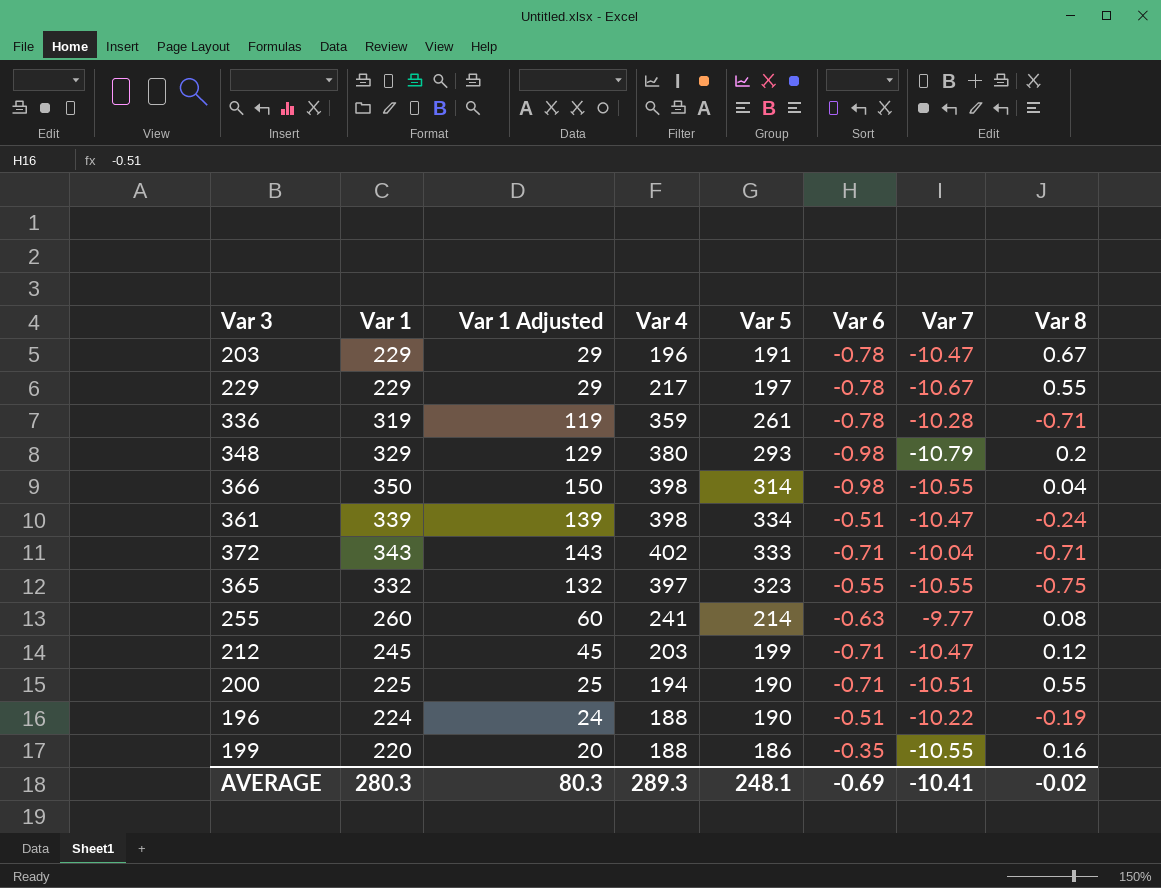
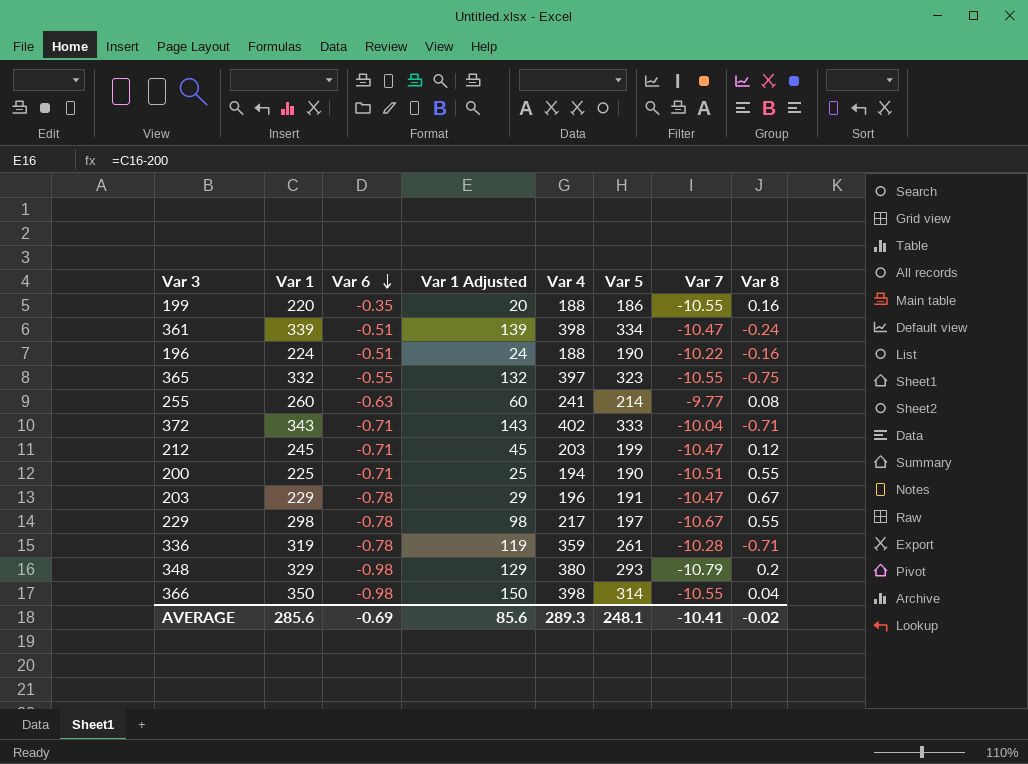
row order: none -> Var 6 descending
column Var 6 | position: 6 -> 3
196 | Var 8: -0.19 -> -0.16
229 | Var 1: 229 -> 298
229 | Var 1 Adjusted: 29 -> 98
AVERAGE | Var 1: 280.3 -> 285.6
AVERAGE | Var 1 Adjusted: 80.3 -> 85.6

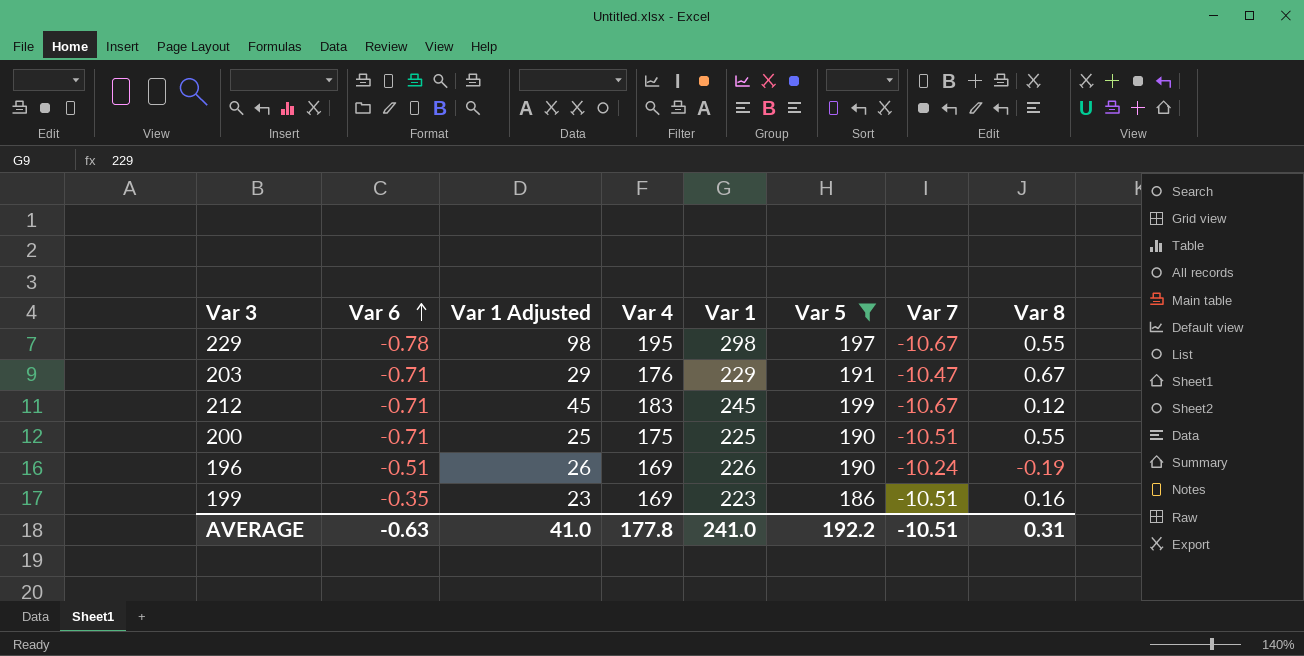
filter: none -> Var 5 <= 199
row order: Var 6 descending -> Var 6 ascending
column Var 1 | position: 2 -> 5
229 | Var 4: 217 -> 195
203 | Var 6: -0.78 -> -0.71
203 | Var 4: 196 -> 176
212 | Var 4: 203 -> 183
212 | Var 7: -10.47 -> -10.67
200 | Var 4: 194 -> 175
196 | Var 1 Adjusted: 24 -> 26
196 | Var 4: 188 -> 169
196 | Var 1: 224 -> 226
196 | Var 7: -10.22 -> -10.24
196 | Var 8: -0.16 -> -0.19
199 | Var 1 Adjusted: 20 -> 23
199 | Var 4: 188 -> 169
199 | Var 1: 220 -> 223
199 | Var 7: -10.55 -> -10.51
AVERAGE | Var 6: -0.69 -> -0.63
AVERAGE | Var 1 Adjusted: 85.6 -> 41.0
AVERAGE | Var 4: 289.3 -> 177.8
AVERAGE | Var 1: 285.6 -> 241.0
AVERAGE | Var 5: 248.1 -> 192.2
AVERAGE | Var 7: -10.41 -> -10.51
AVERAGE | Var 8: -0.02 -> 0.31

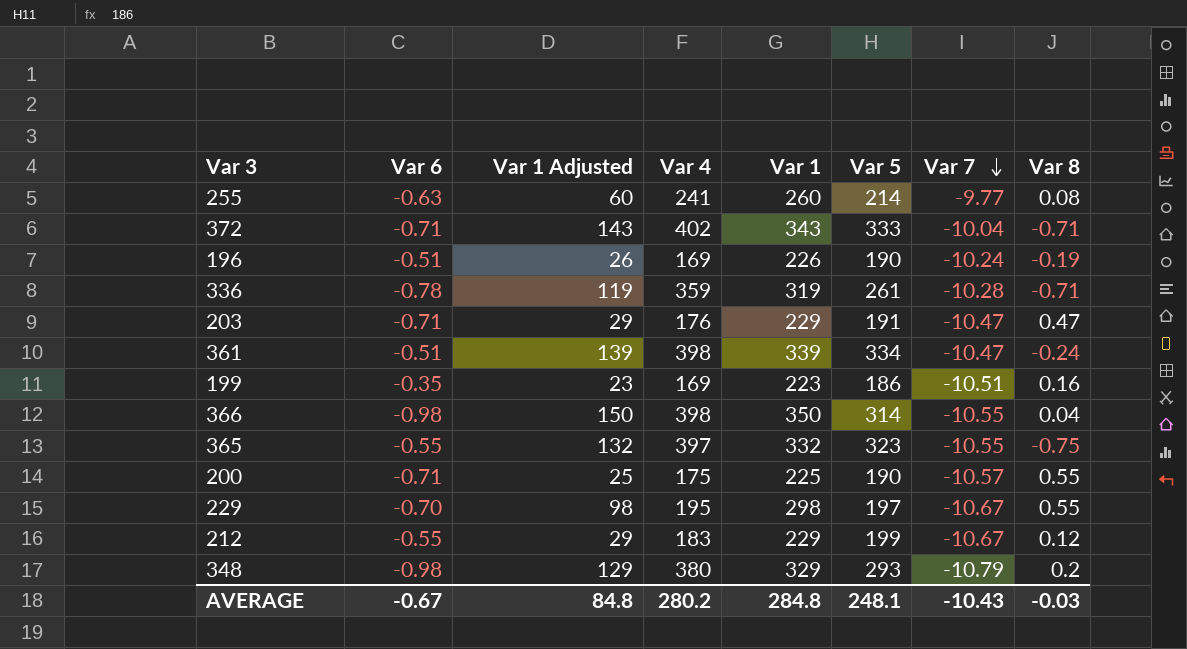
filter: Var 5 <= 199 -> none
row order: Var 6 ascending -> Var 7 descending
203 | Var 8: 0.67 -> 0.47
200 | Var 7: -10.51 -> -10.57
229 | Var 6: -0.78 -> -0.70
212 | Var 6: -0.71 -> -0.55
212 | Var 1 Adjusted: 45 -> 29
212 | Var 1: 245 -> 229
AVERAGE | Var 6: -0.63 -> -0.67
AVERAGE | Var 1 Adjusted: 41.0 -> 84.8
AVERAGE | Var 4: 177.8 -> 280.2
AVERAGE | Var 1: 241.0 -> 284.8
AVERAGE | Var 5: 192.2 -> 248.1
AVERAGE | Var 7: -10.51 -> -10.43
AVERAGE | Var 8: 0.31 -> -0.03

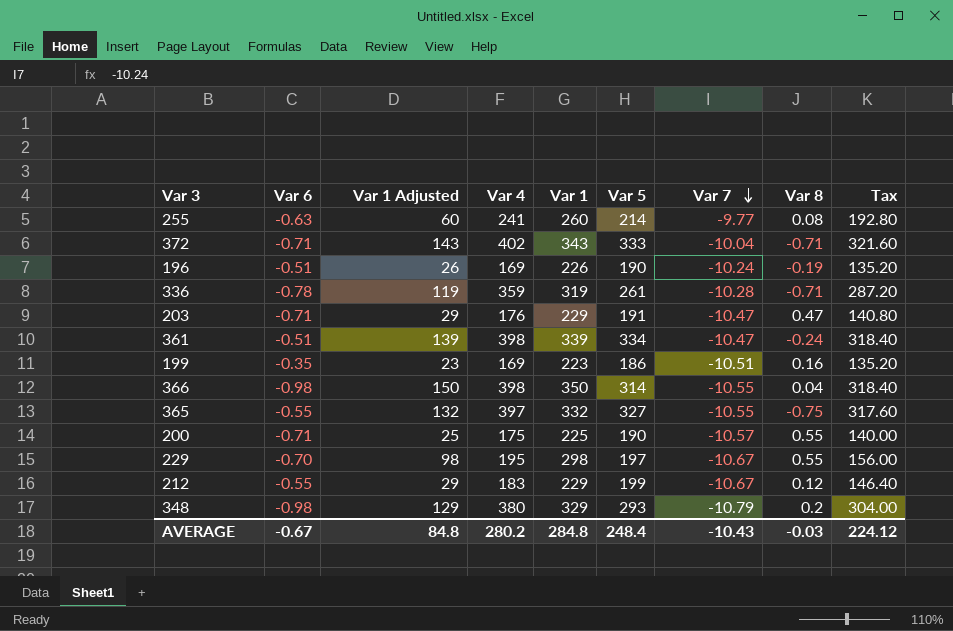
column Tax | formula: none -> [Var 4] * 0.8
365 | Var 5: 323 -> 327
AVERAGE | Var 5: 248.1 -> 248.4

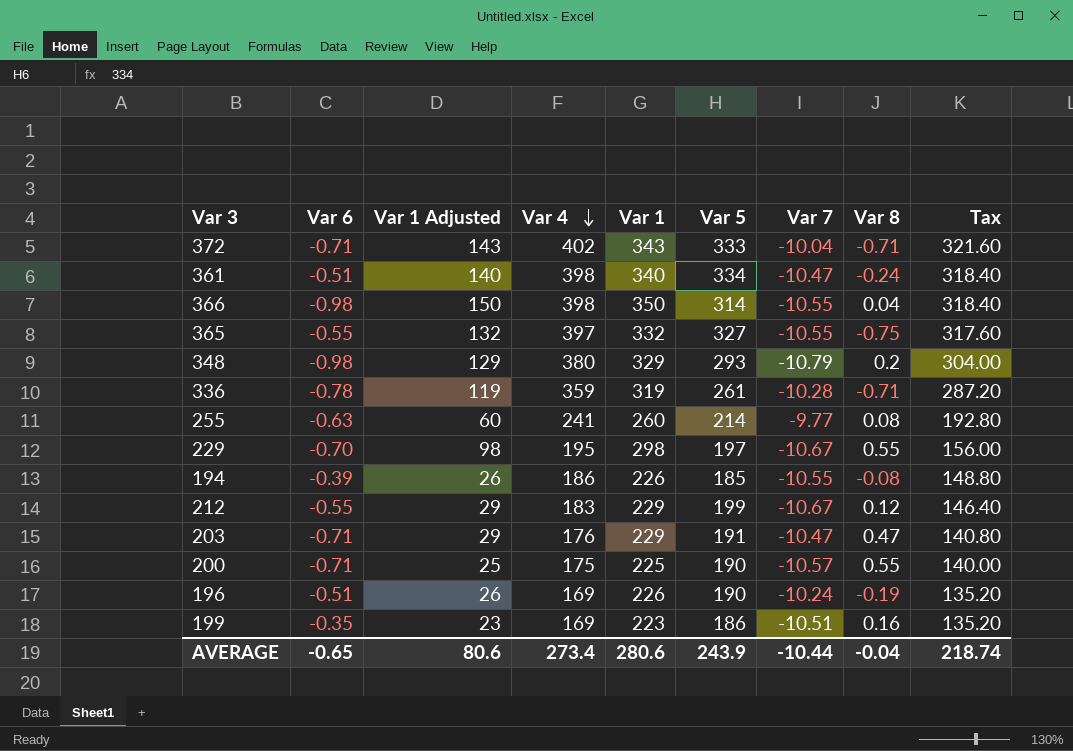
row order: Var 7 descending -> Var 4 descending
361 | Var 1 Adjusted: 139 -> 140
361 | Var 1: 339 -> 340
row 194: none -> -0.39 | 26 | 186 | 226 | 185 | -10.55 | -0.08 | 148.80
AVERAGE | Var 6: -0.67 -> -0.65
AVERAGE | Var 1 Adjusted: 84.8 -> 80.6
AVERAGE | Var 4: 280.2 -> 273.4
AVERAGE | Var 1: 284.8 -> 280.6
AVERAGE | Var 5: 248.4 -> 243.9
AVERAGE | Var 7: -10.43 -> -10.44
AVERAGE | Var 8: -0.03 -> -0.04
AVERAGE | Tax: 224.12 -> 218.74

